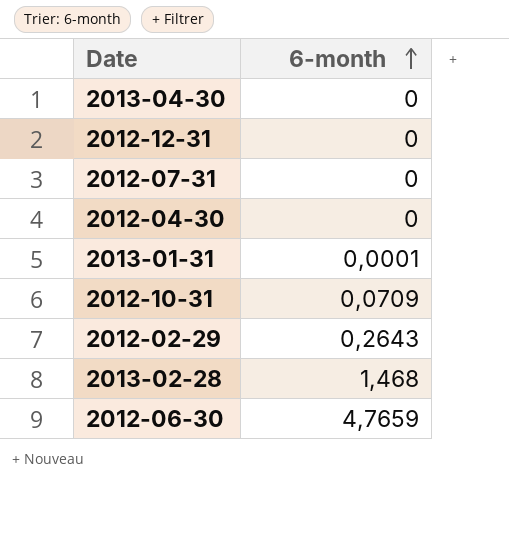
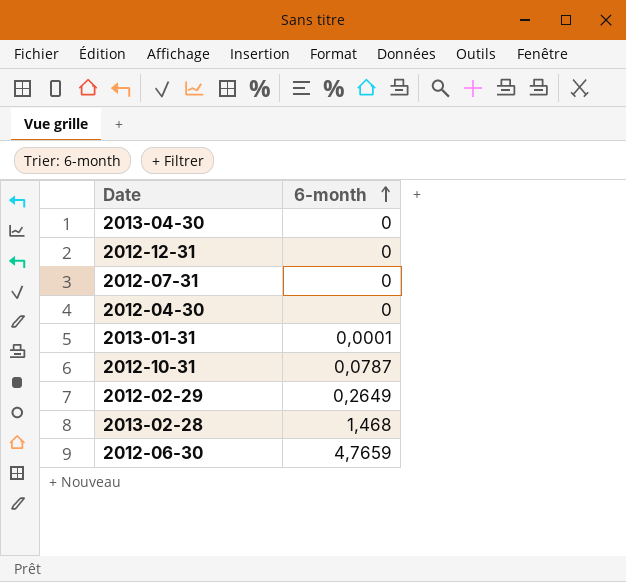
2012-10-31 | 6-month: 0,0709 -> 0,0787
2012-02-29 | 6-month: 0,2643 -> 0,2649

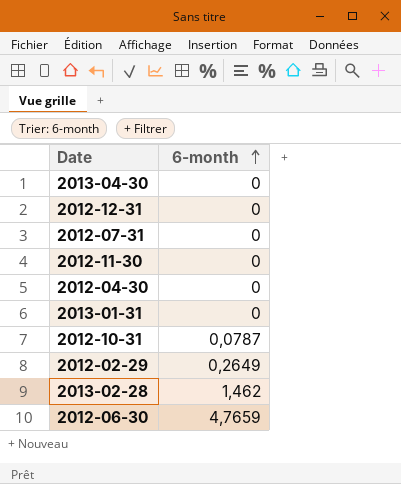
row 2012-11-30: none -> 0
2013-01-31 | 6-month: 0,0001 -> 0
2013-02-28 | 6-month: 1,468 -> 1,462

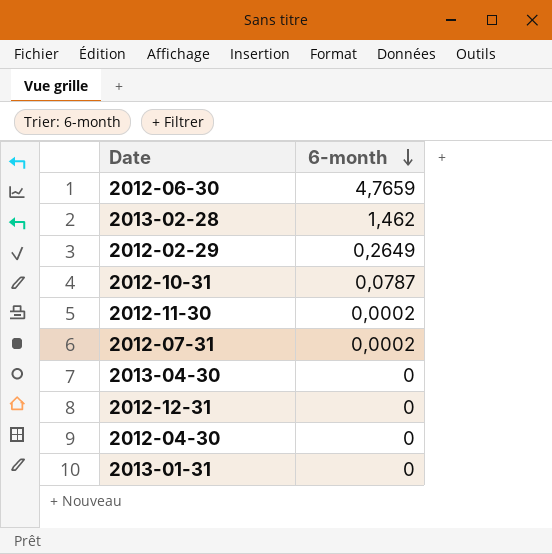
row order: 6-month ascending -> 6-month descending
2012-11-30 | 6-month: 0 -> 0,0002
2012-07-31 | 6-month: 0 -> 0,0002

